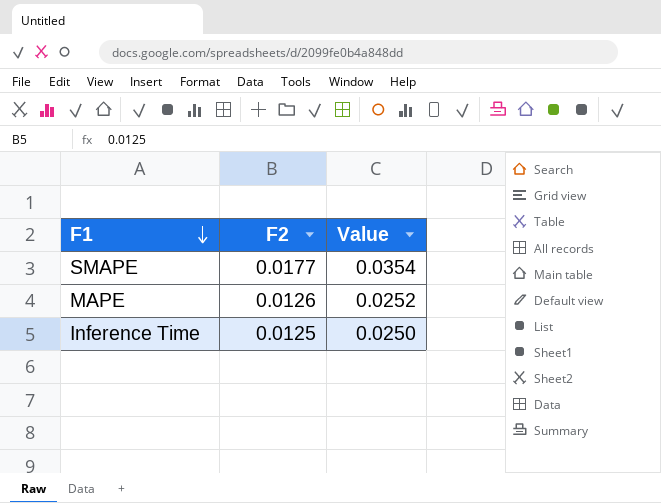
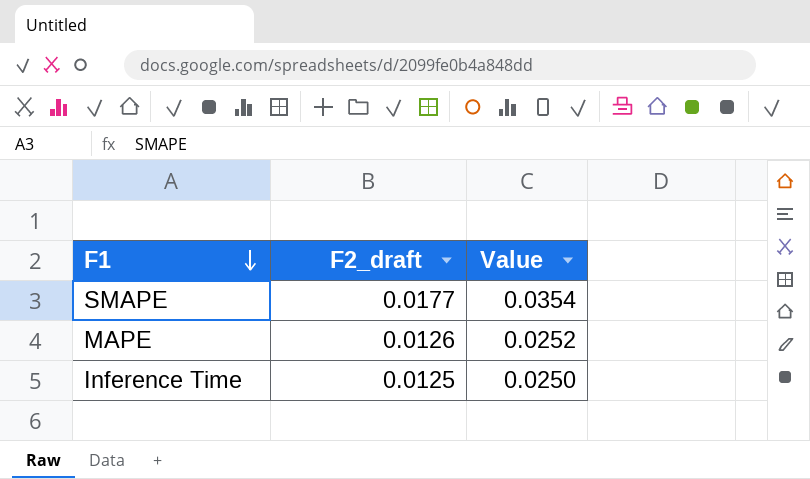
column name: F2 -> F2_draft

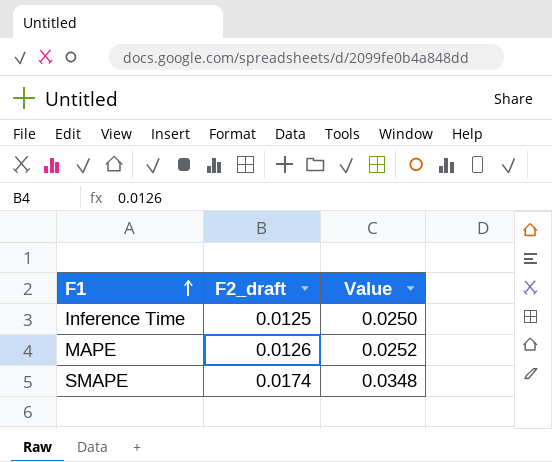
row order: F1 descending -> F1 ascending
SMAPE | F2_draft: 0.0177 -> 0.0174
SMAPE | Value: 0.0354 -> 0.0348

